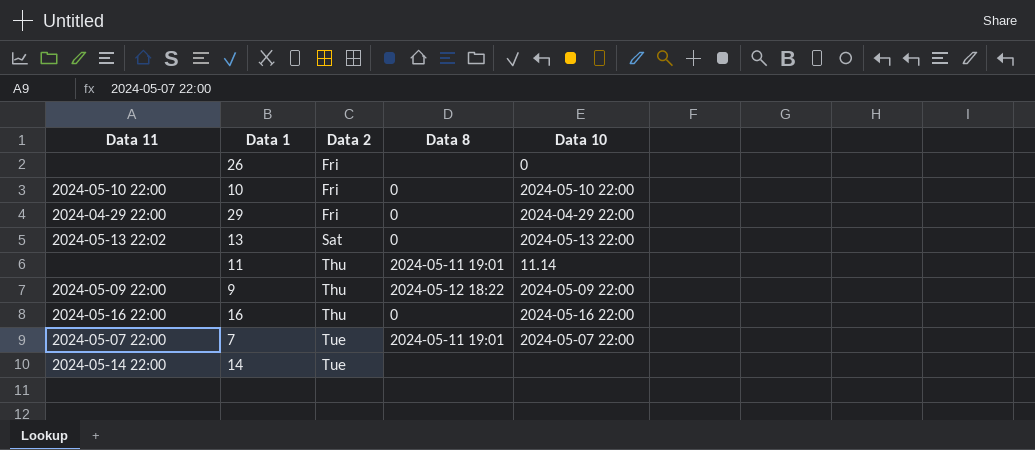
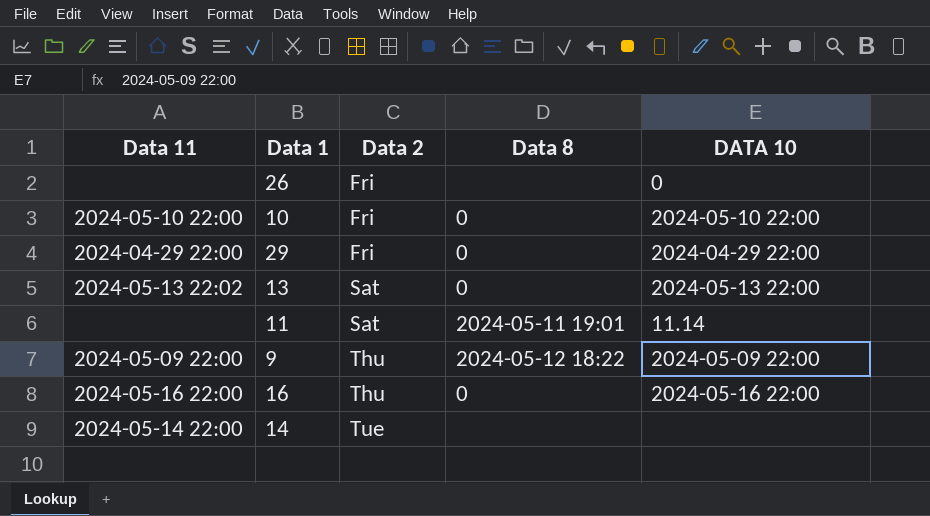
column name: Data 10 -> DATA 10
row 7: 2024-05-07 22:00 | Tue | 2024-05-11 19:01 | 2024-05-07 22:00 -> none
11 | Data 2: Thu -> Sat

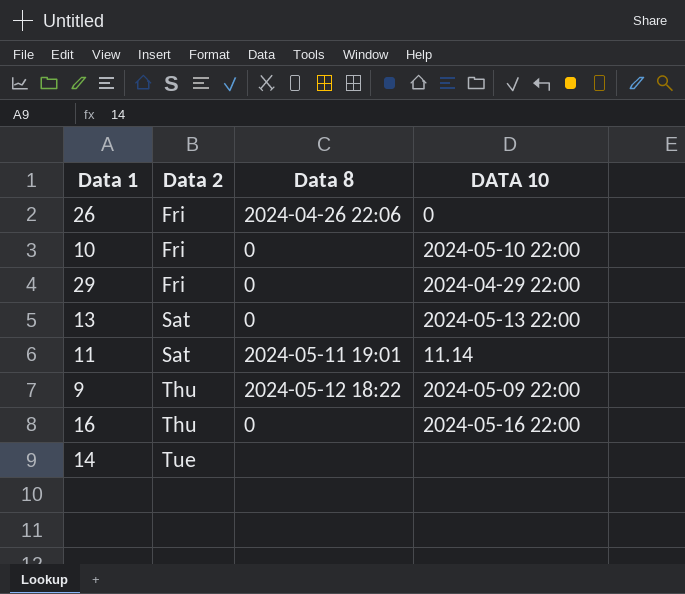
column Data 11 | position: 1 -> none
26 | Data 8: none -> 2024-04-26 22:06

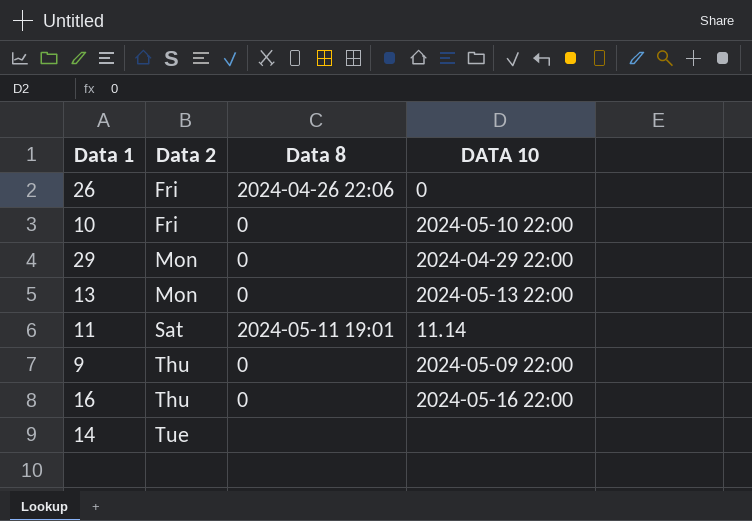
29 | Data 2: Fri -> Mon
13 | Data 2: Sat -> Mon
9 | Data 8: 2024-05-12 18:22 -> 0

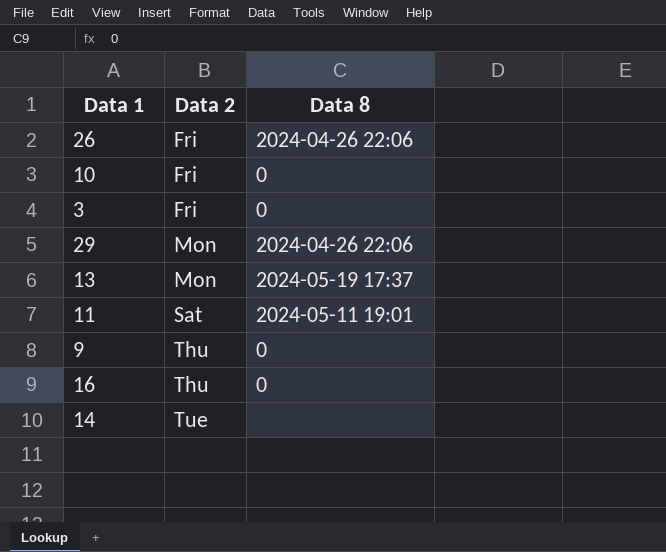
column DATA 10 | position: 4 -> none
row 3: none -> Fri | 0
29 | Data 8: 0 -> 2024-04-26 22:06
13 | Data 8: 0 -> 2024-05-19 17:37

